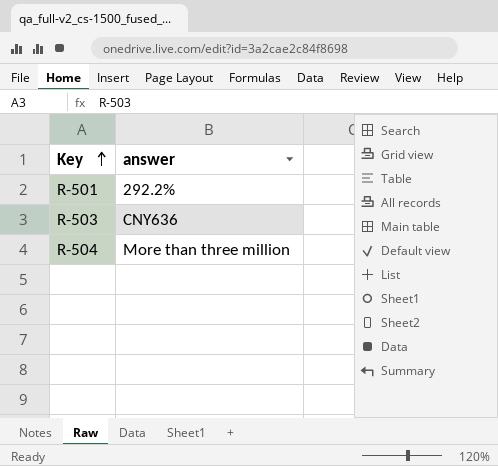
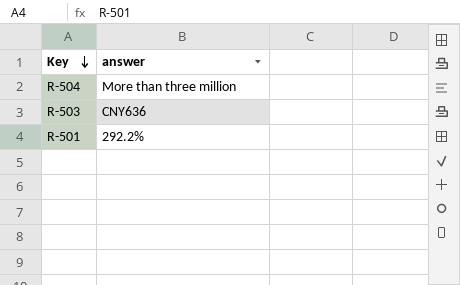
row order: Key ascending -> Key descending

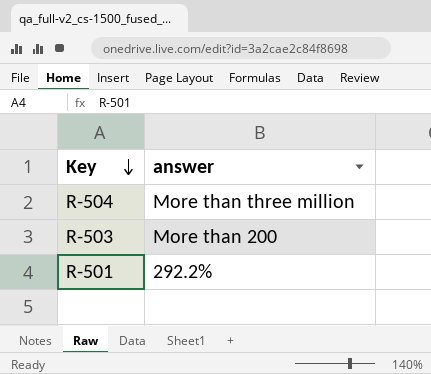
R-503 | answer: CNY636 -> More than 200

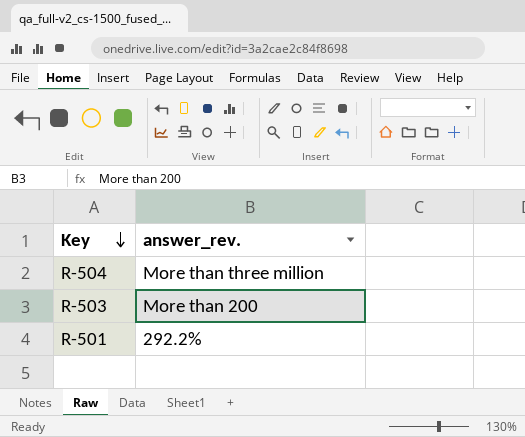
column name: answer -> answer_rev.

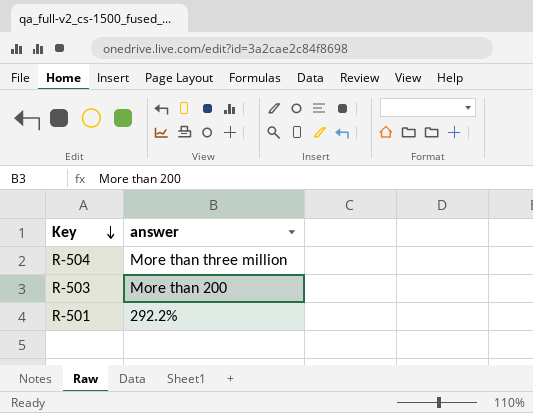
column name: answer_rev. -> answer

